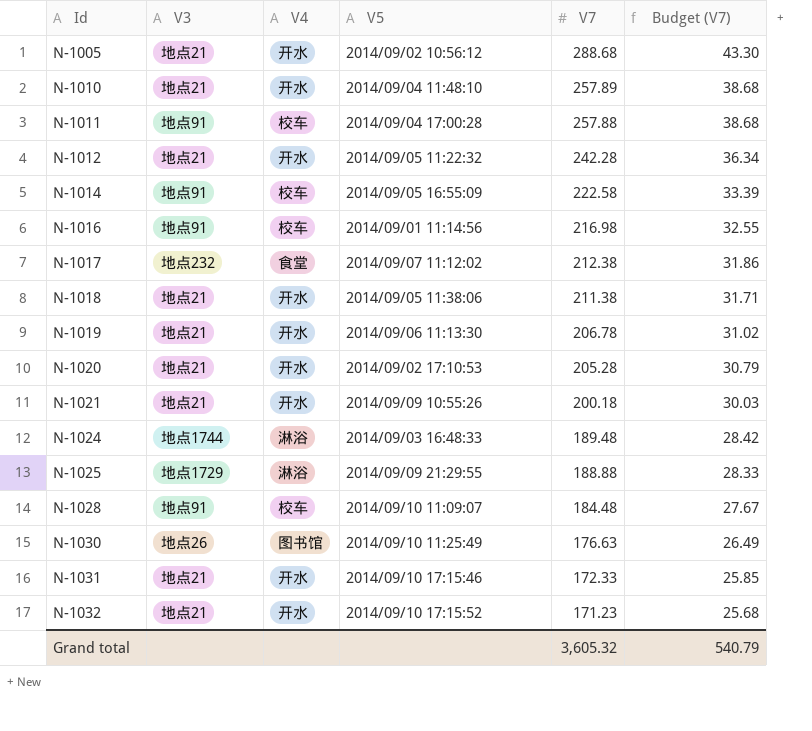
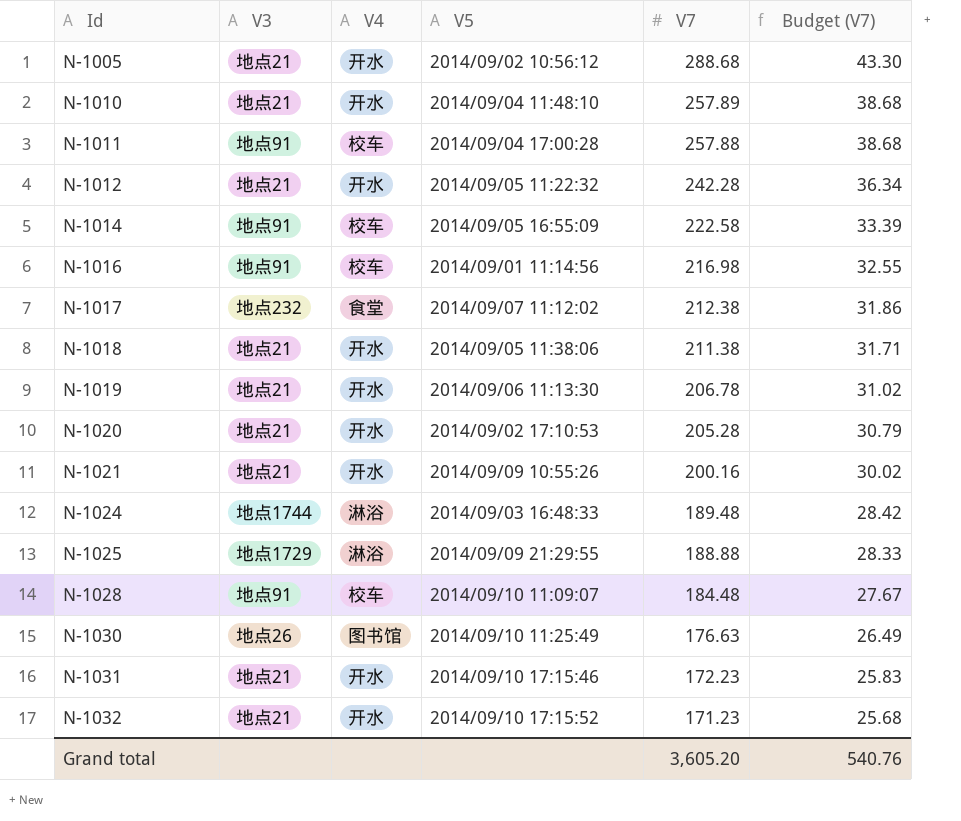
N-1021 | V7: 200.18 -> 200.16
N-1021 | Budget (V7): 30.03 -> 30.02
N-1031 | V7: 172.33 -> 172.23
N-1031 | Budget (V7): 25.85 -> 25.83
Grand total | V7: 3,605.32 -> 3,605.20
Grand total | Budget (V7): 540.79 -> 540.76

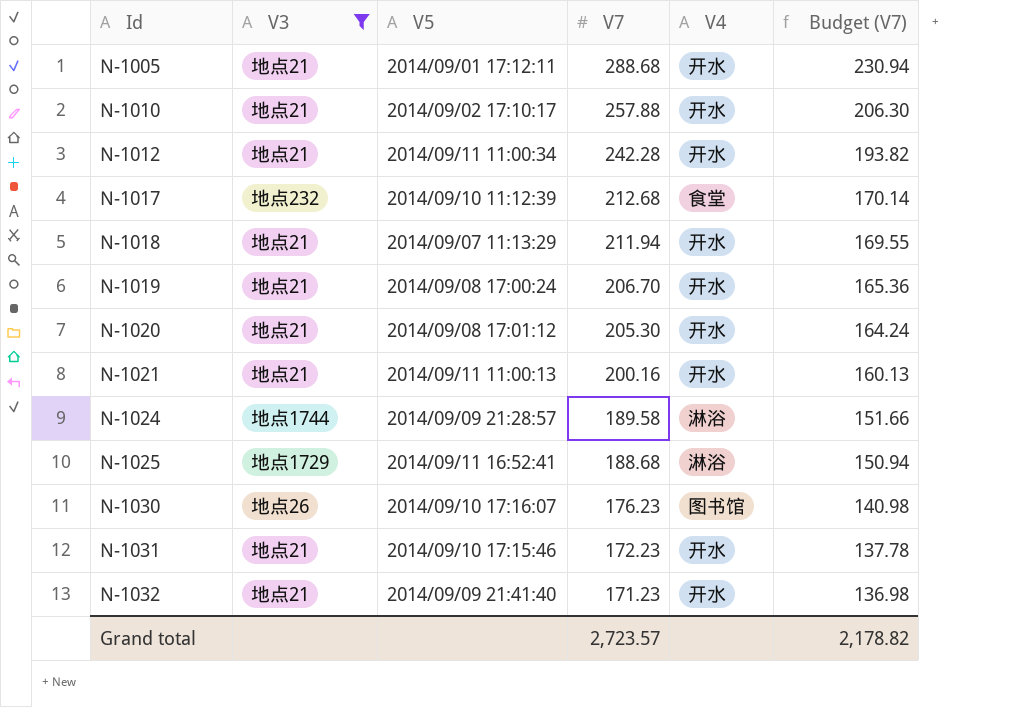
filter: none -> V3 != 地点91
column V4 | position: 3 -> 5
column Budget (V7) | formula: [V7] * 0.15 -> [V7] * 0.8
N-1005 | V5: 2014/09/02 10:56:12 -> 2014/09/01 17:12:11
N-1010 | V5: 2014/09/04 11:48:10 -> 2014/09/02 17:10:17
N-1010 | V7: 257.89 -> 257.88
N-1012 | V5: 2014/09/05 11:22:32 -> 2014/09/11 11:00:34
N-1017 | V5: 2014/09/07 11:12:02 -> 2014/09/10 11:12:39
N-1017 | V7: 212.38 -> 212.68
N-1018 | V5: 2014/09/05 11:38:06 -> 2014/09/07 11:13:29
N-1018 | V7: 211.38 -> 211.94
N-1019 | V5: 2014/09/06 11:13:30 -> 2014/09/08 17:00:24
N-1019 | V7: 206.78 -> 206.70
N-1020 | V5: 2014/09/02 17:10:53 -> 2014/09/08 17:01:12
N-1020 | V7: 205.28 -> 205.30
N-1021 | V5: 2014/09/09 10:55:26 -> 2014/09/11 11:00:13
N-1024 | V5: 2014/09/03 16:48:33 -> 2014/09/09 21:28:57
N-1024 | V7: 189.48 -> 189.58
N-1025 | V5: 2014/09/09 21:29:55 -> 2014/09/11 16:52:41
N-1025 | V7: 188.88 -> 188.68
N-1030 | V5: 2014/09/10 11:25:49 -> 2014/09/10 17:16:07
N-1030 | V7: 176.63 -> 176.23
N-1032 | V5: 2014/09/10 17:15:52 -> 2014/09/09 21:41:40
Grand total | V7: 3,605.20 -> 2,723.57
Grand total | Budget (V7): 540.76 -> 2,178.82

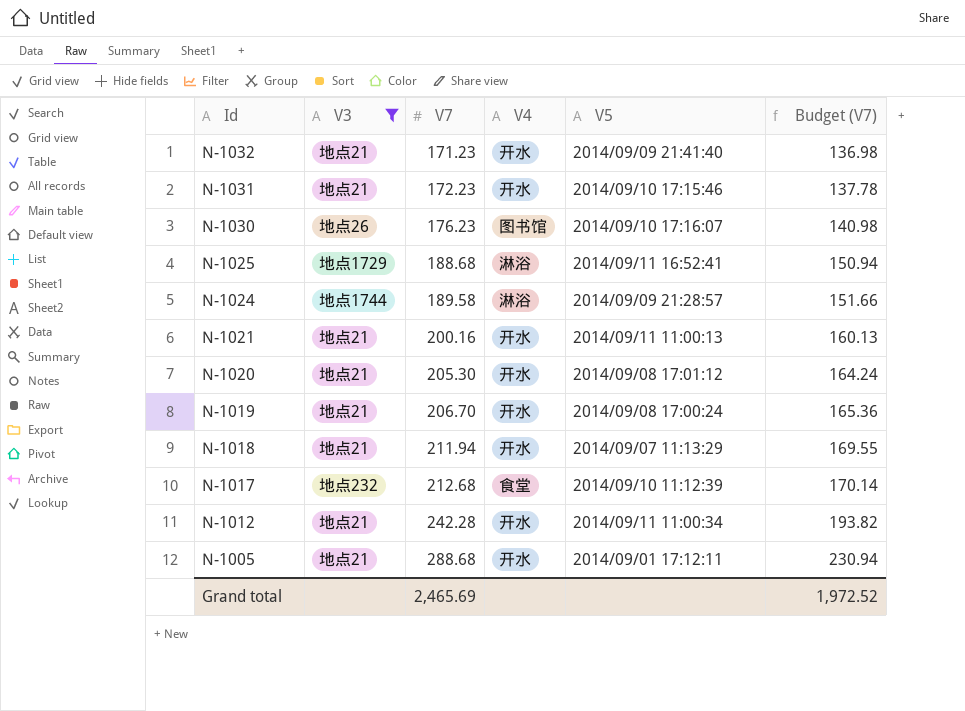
row order: Id ascending -> Id descending
column V5 | position: 3 -> 5
row N-1010: 地点21 | 2014/09/02 17:10:17 | 257.88 | 开水 | 206.30 -> none
Grand total | V7: 2,723.57 -> 2,465.69
Grand total | Budget (V7): 2,178.82 -> 1,972.52

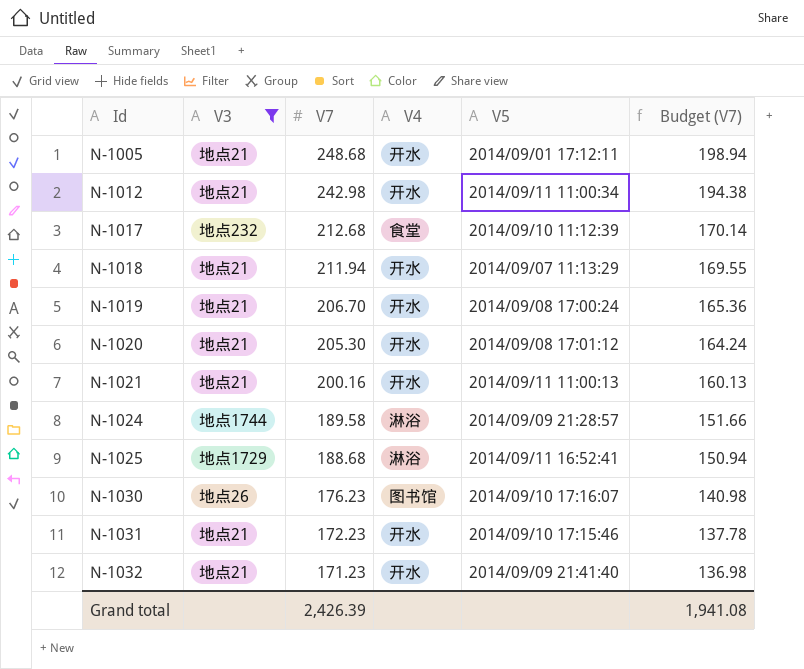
row order: Id descending -> Id ascending
N-1005 | V7: 288.68 -> 248.68
N-1005 | Budget (V7): 230.94 -> 198.94
N-1012 | V7: 242.28 -> 242.98
N-1012 | Budget (V7): 193.82 -> 194.38
Grand total | V7: 2,465.69 -> 2,426.39
Grand total | Budget (V7): 1,972.52 -> 1,941.08

